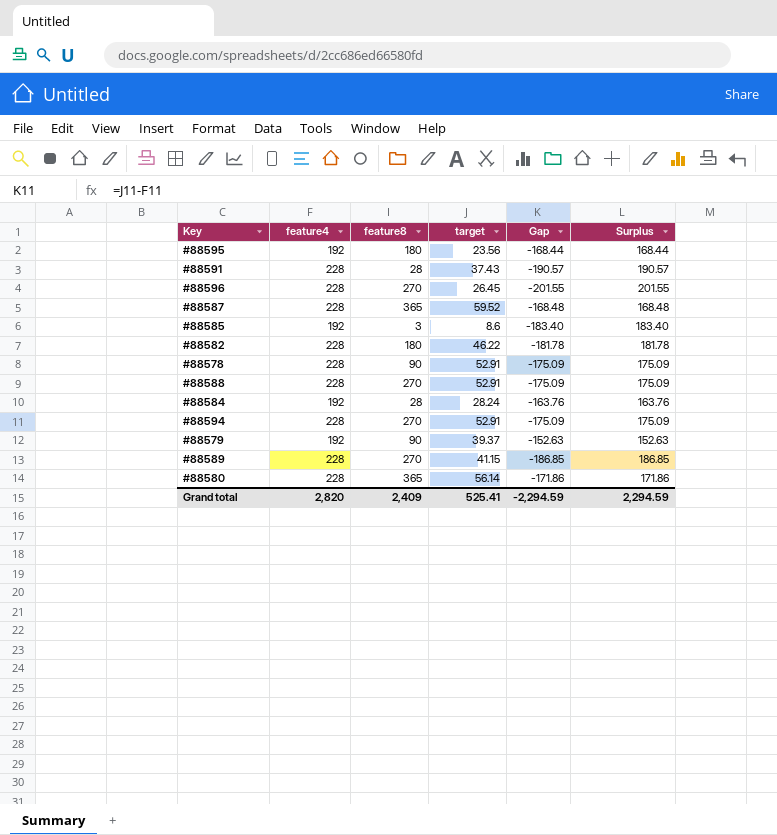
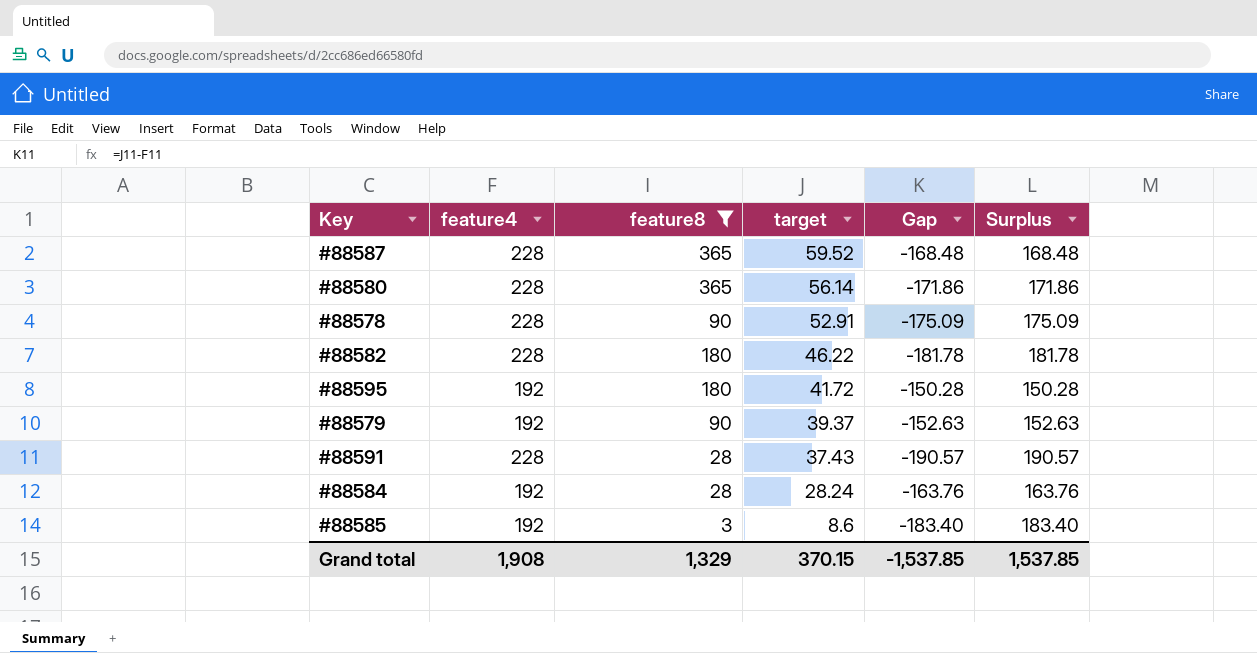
filter: none -> feature8 != 270
row order: none -> target descending
#88595 | target: 23.56 -> 41.72
#88595 | Gap: -168.44 -> -150.28
#88595 | Surplus: 168.44 -> 150.28
Grand total | feature4: 2,820 -> 1,908
Grand total | feature8: 2,409 -> 1,329
Grand total | target: 525.41 -> 370.15
Grand total | Gap: -2,294.59 -> -1,537.85
Grand total | Surplus: 2,294.59 -> 1,537.85

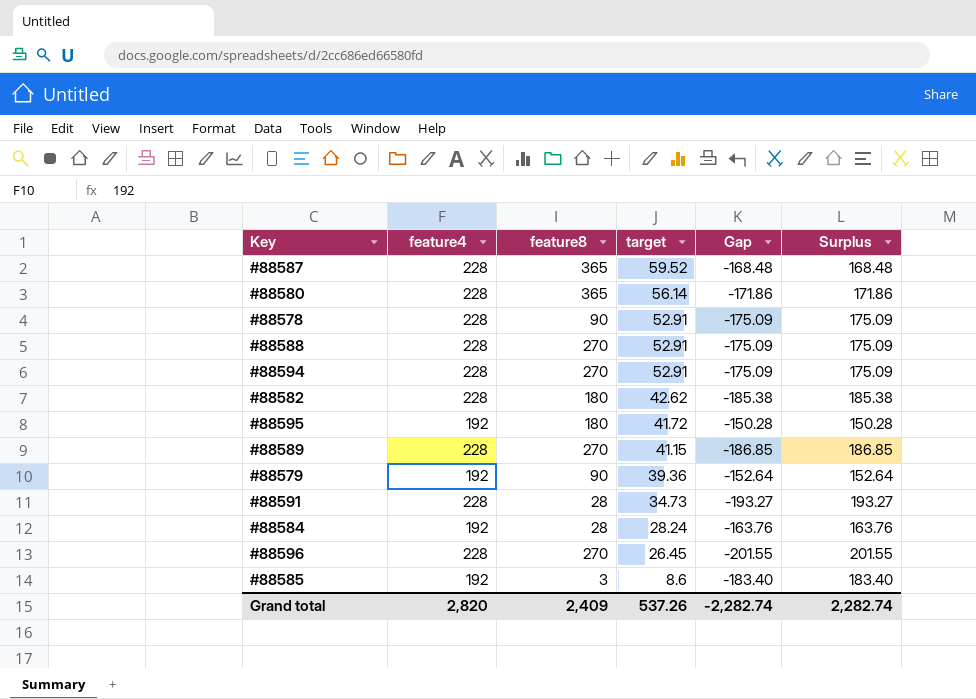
filter: feature8 != 270 -> none
#88582 | target: 46.22 -> 42.62
#88582 | Gap: -181.78 -> -185.38
#88582 | Surplus: 181.78 -> 185.38
#88579 | target: 39.37 -> 39.36
#88579 | Gap: -152.63 -> -152.64
#88579 | Surplus: 152.63 -> 152.64
#88591 | target: 37.43 -> 34.73
#88591 | Gap: -190.57 -> -193.27
#88591 | Surplus: 190.57 -> 193.27
Grand total | feature4: 1,908 -> 2,820
Grand total | feature8: 1,329 -> 2,409
Grand total | target: 370.15 -> 537.26
Grand total | Gap: -1,537.85 -> -2,282.74
Grand total | Surplus: 1,537.85 -> 2,282.74

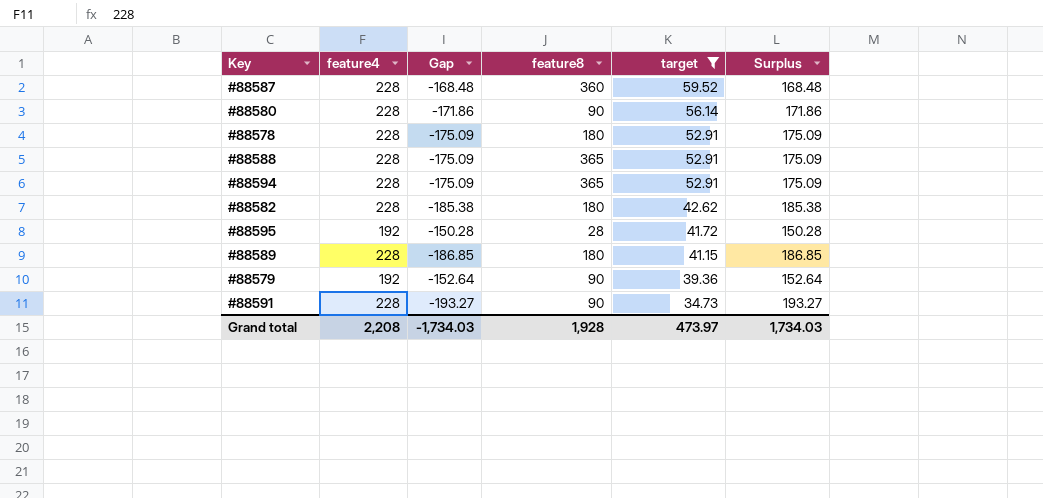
filter: none -> target >= 34.73
column Gap | position: 5 -> 3
#88587 | feature8: 365 -> 360
#88580 | feature8: 365 -> 90
#88578 | feature8: 90 -> 180
#88588 | feature8: 270 -> 365
#88594 | feature8: 270 -> 365
#88595 | feature8: 180 -> 28
#88589 | feature8: 270 -> 180
#88591 | feature8: 28 -> 90
Grand total | feature4: 2,820 -> 2,208
Grand total | Gap: -2,282.74 -> -1,734.03
Grand total | feature8: 2,409 -> 1,928
Grand total | target: 537.26 -> 473.97
Grand total | Surplus: 2,282.74 -> 1,734.03

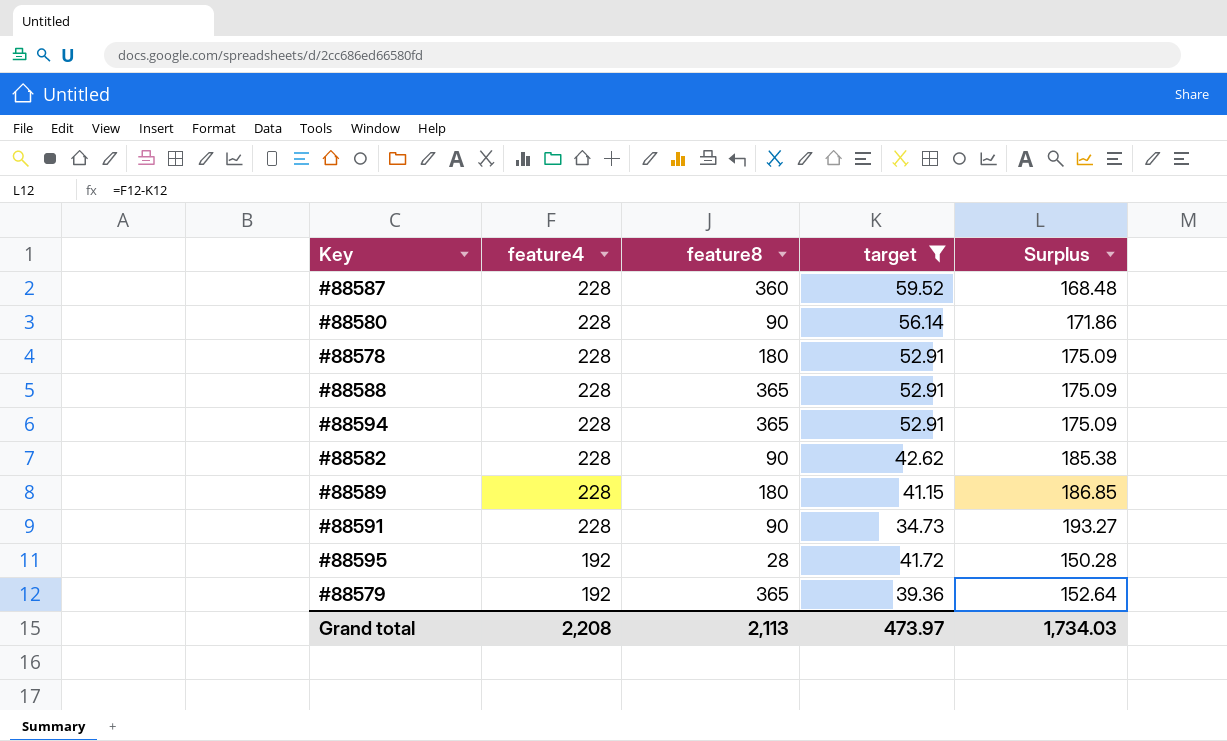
row order: target descending -> feature4 descending
column Gap | formula: [target] - [feature4] -> none
#88582 | feature8: 180 -> 90
#88579 | feature8: 90 -> 365
Grand total | feature8: 1,928 -> 2,113

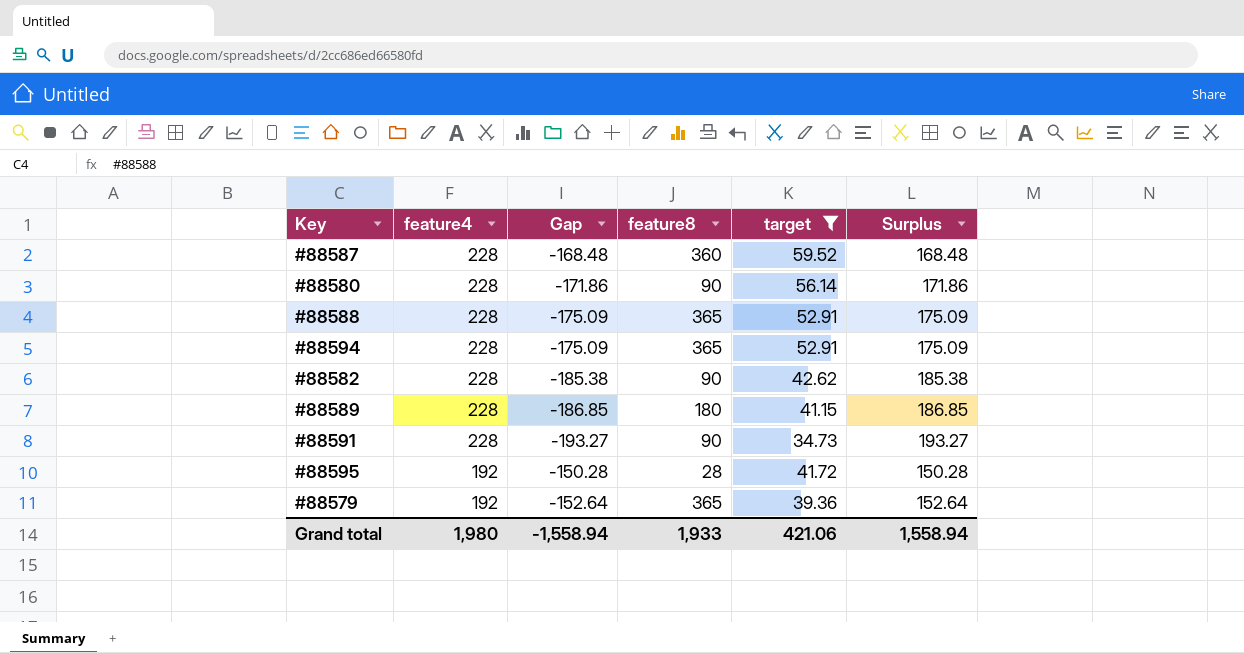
column Gap | formula: none -> [target] - [feature4]
row #88578: 228 | 180 | 52.91 | 175.09 -> none
Grand total | feature4: 2,208 -> 1,980
Grand total | feature8: 2,113 -> 1,933
Grand total | target: 473.97 -> 421.06
Grand total | Surplus: 1,734.03 -> 1,558.94

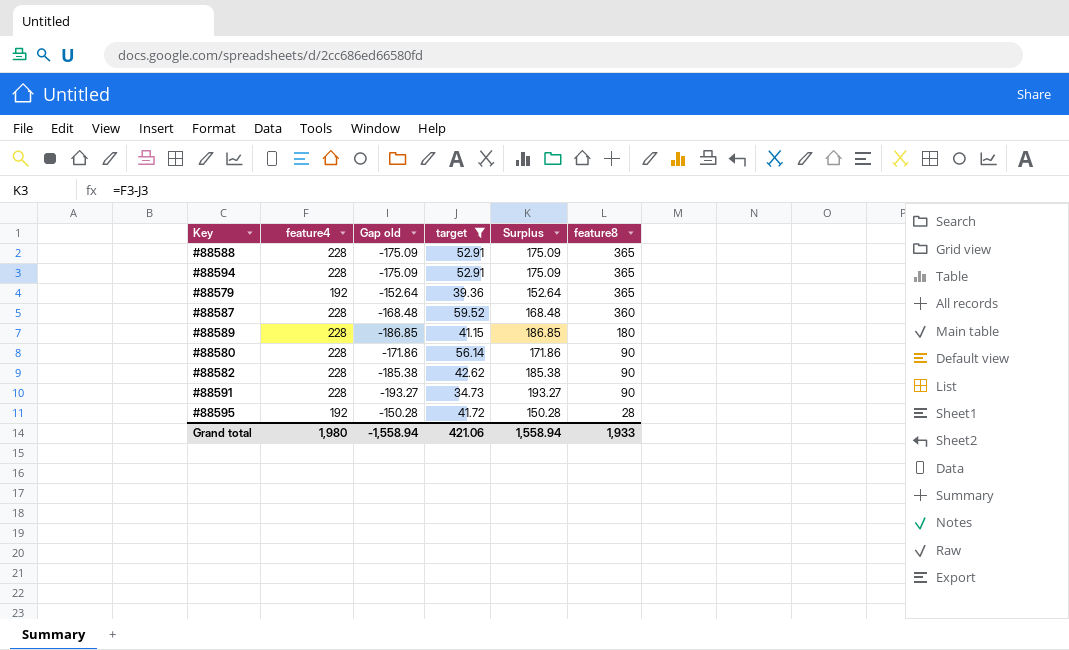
row order: feature4 descending -> feature8 descending
column name: Gap -> Gap old
column feature8 | position: 4 -> 6

